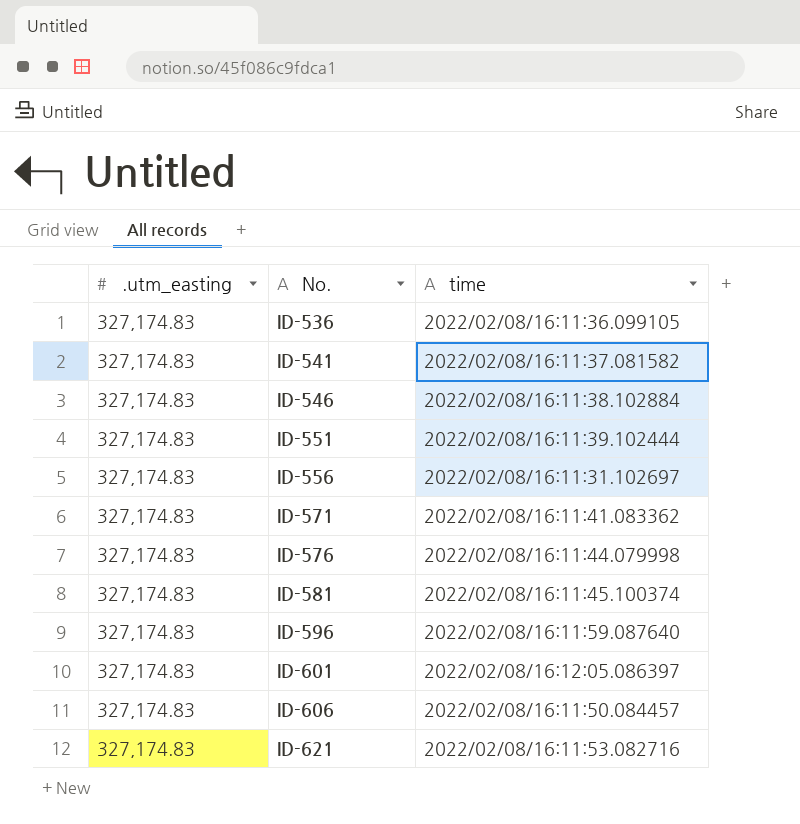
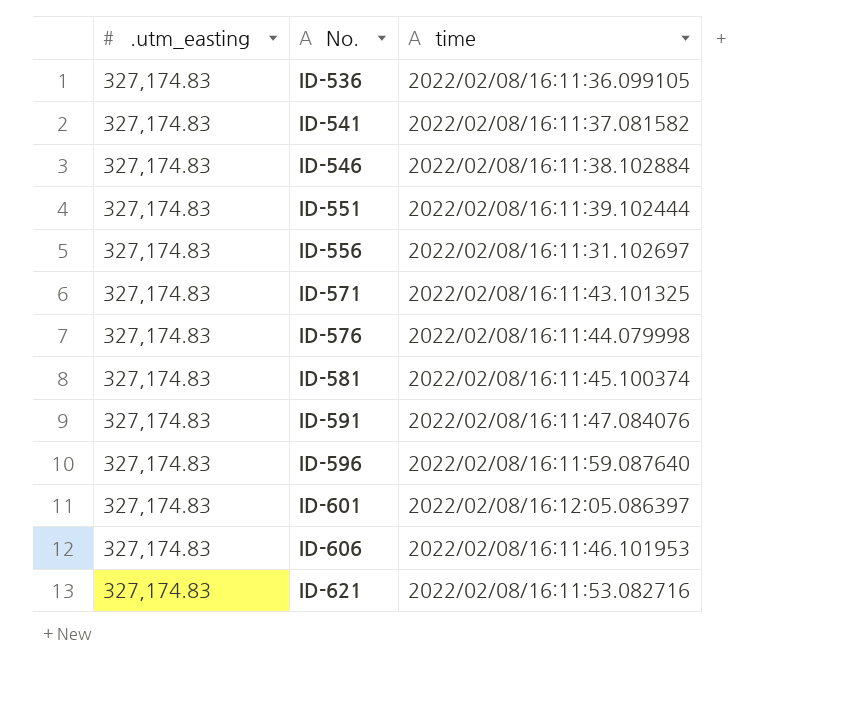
ID-571 | time: 2022/02/08/16:11:41.083362 -> 2022/02/08/16:11:43.101325
row ID-591: none -> 327,174.83 | 2022/02/08/16:11:47.084076
ID-606 | time: 2022/02/08/16:11:50.084457 -> 2022/02/08/16:11:46.101953

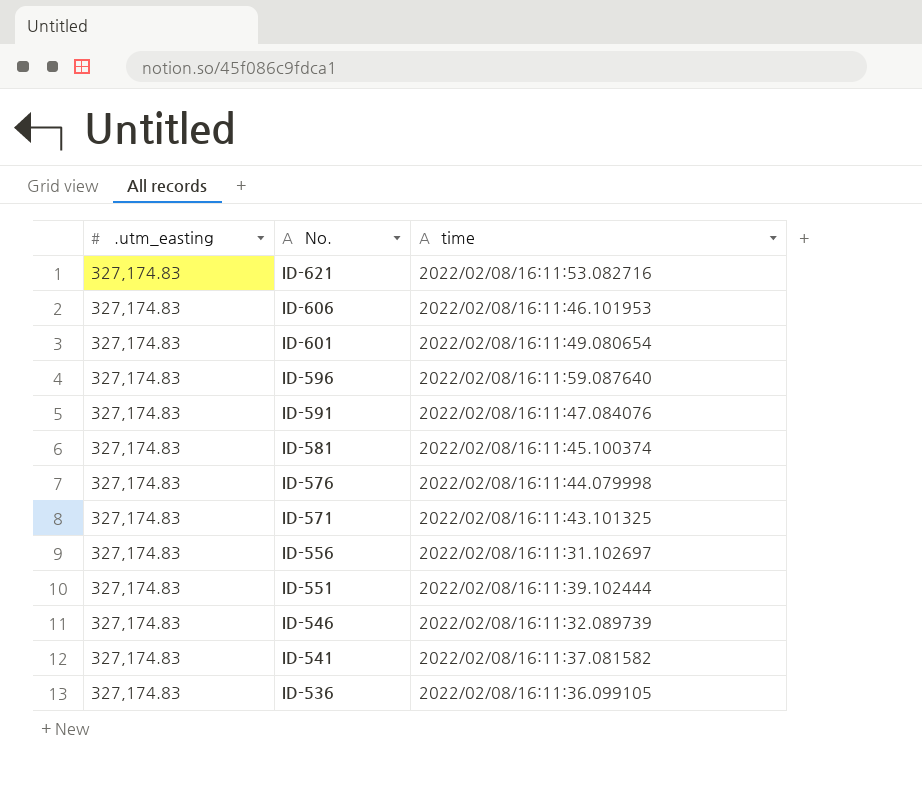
row order: No. ascending -> No. descending
ID-601 | time: 2022/02/08/16:12:05.086397 -> 2022/02/08/16:11:49.080654
ID-546 | time: 2022/02/08/16:11:38.102884 -> 2022/02/08/16:11:32.089739

